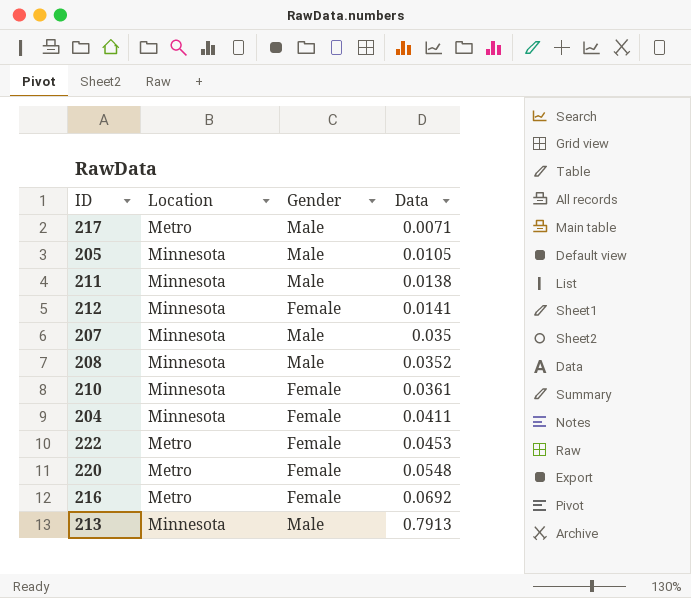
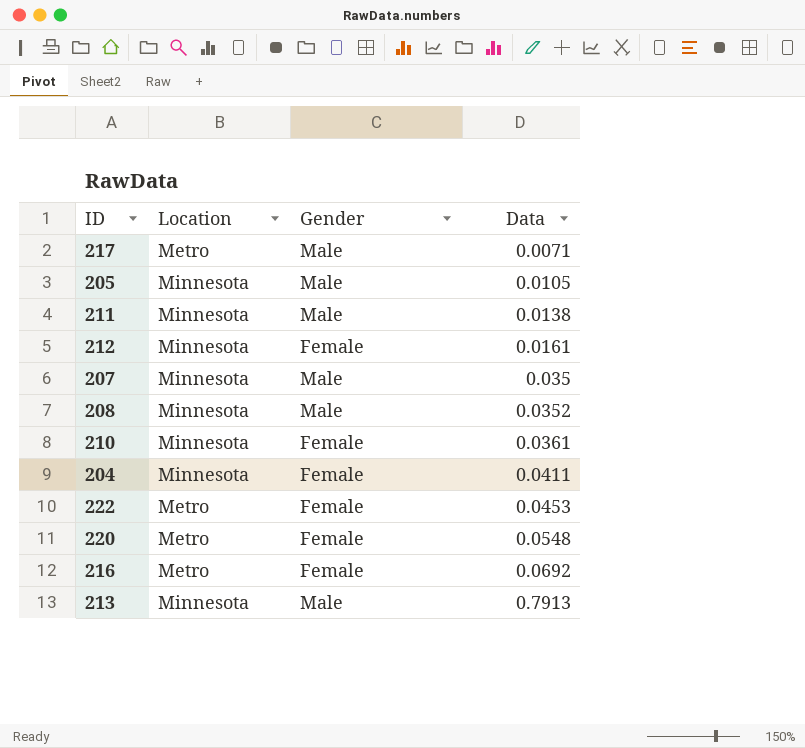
212 | Data: 0.0141 -> 0.0161

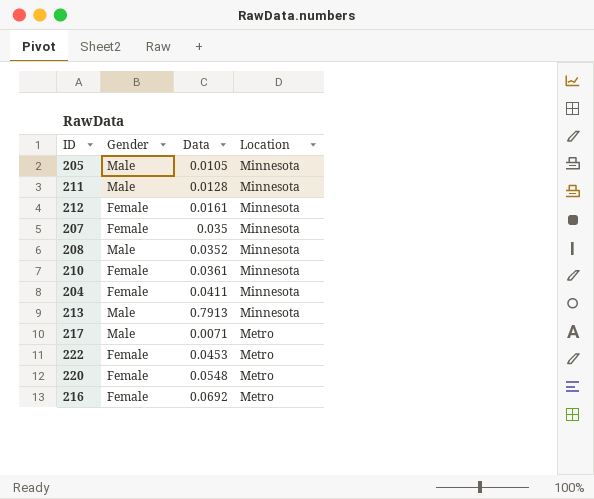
row order: Data ascending -> Location descending
column Location | position: 2 -> 4
211 | Data: 0.0138 -> 0.0128
207 | Gender: Male -> Female

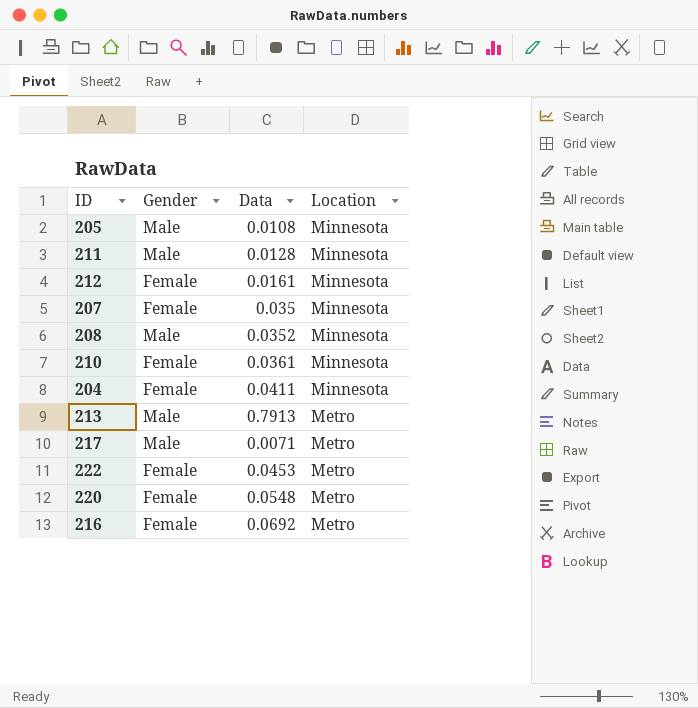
205 | Data: 0.0105 -> 0.0108
213 | Location: Minnesota -> Metro

